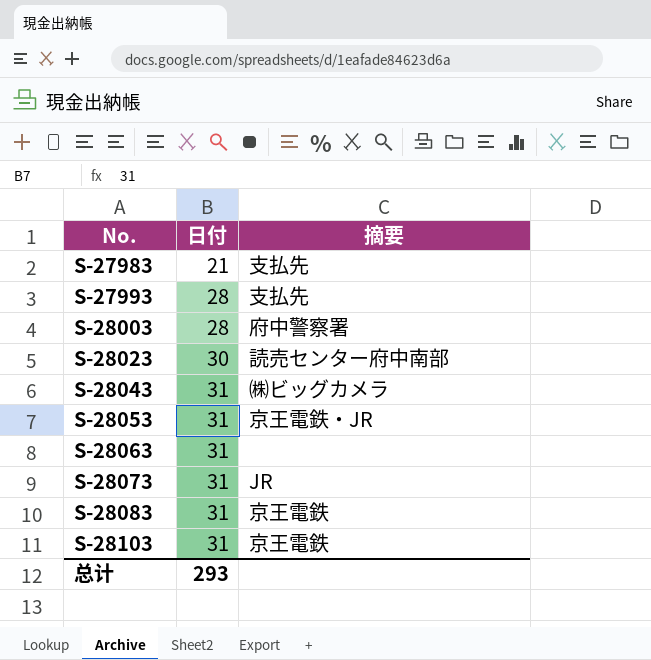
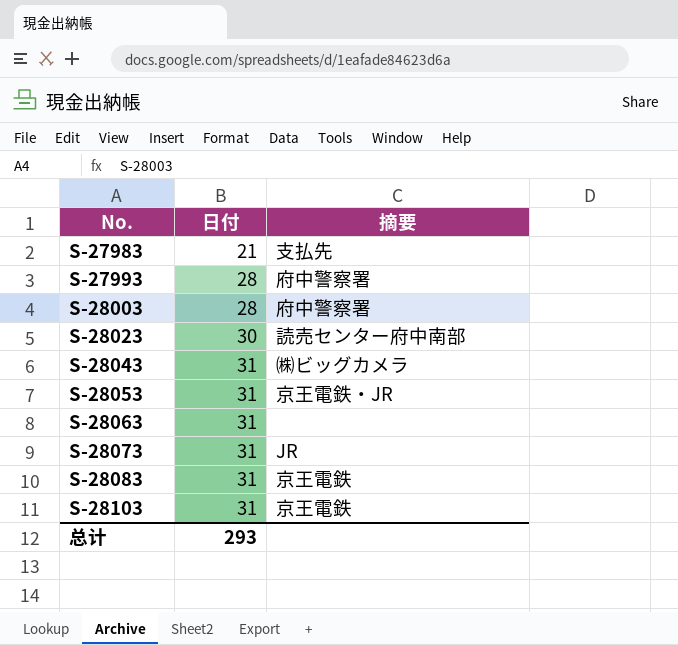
S-27993 | 摘要: 支払先 -> 府中警察署

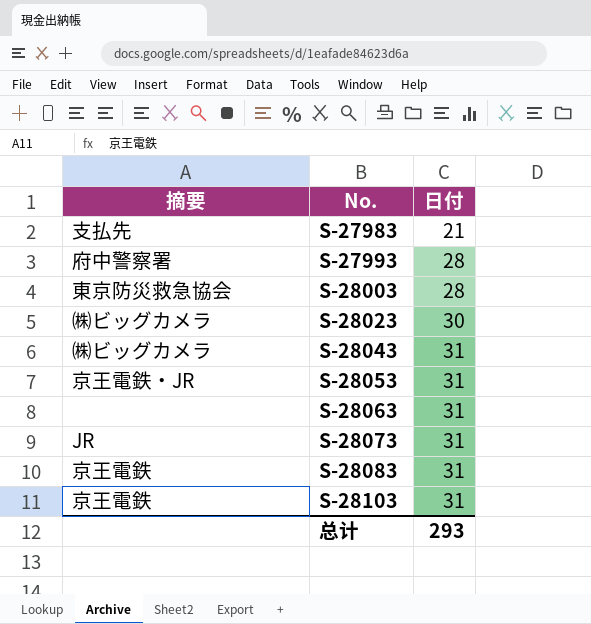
column 摘要 | position: 3 -> 1
S-28003 | 摘要: 府中警察署 -> 東京防災救急協会
S-28023 | 摘要: 読売センター府中南部 -> ㈱ビッグカメラ

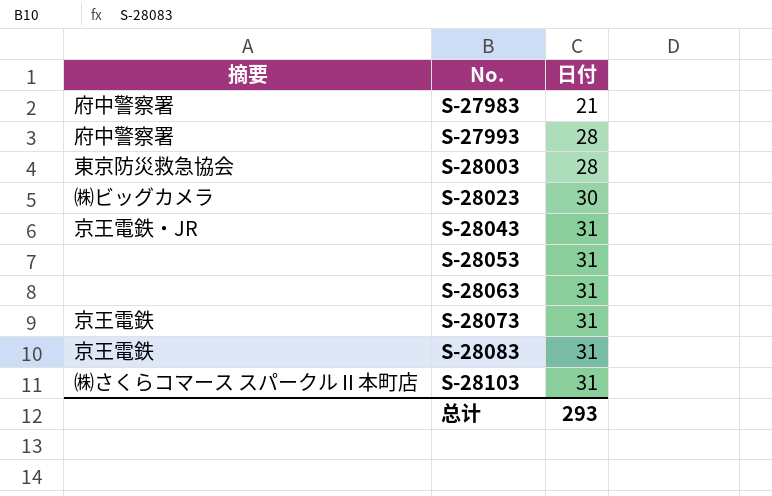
S-27983 | 摘要: 支払先 -> 府中警察署
S-28043 | 摘要: ㈱ビッグカメラ -> 京王電鉄・JR
S-28053 | 摘要: 京王電鉄・JR -> none
S-28073 | 摘要: JR -> 京王電鉄
S-28103 | 摘要: 京王電鉄 -> ㈱さくらコマース スパークルⅡ本町店

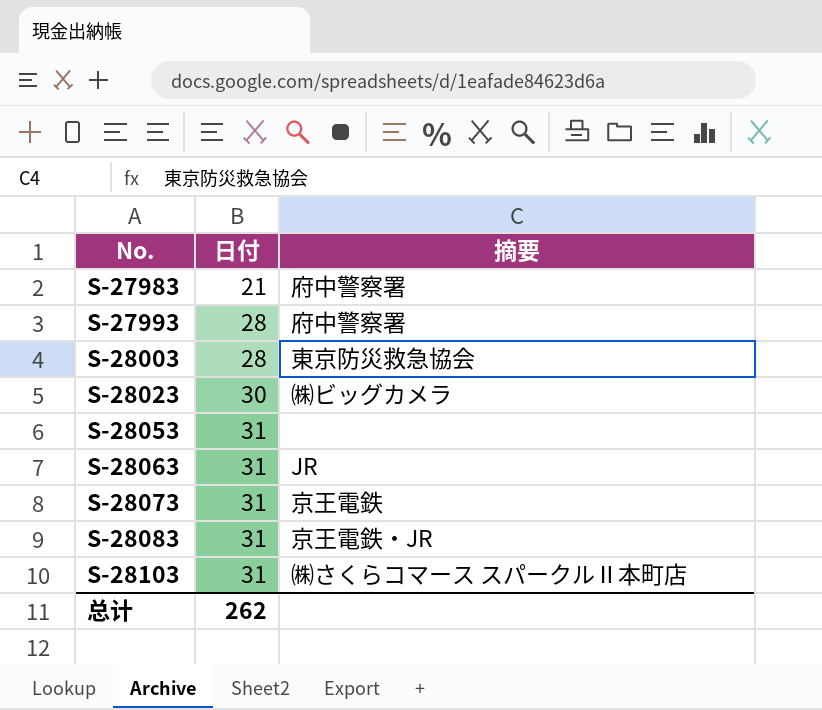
column 摘要 | position: 1 -> 3
row S-28043: 京王電鉄・JR | 31 -> none
S-28063 | 摘要: none -> JR
S-28083 | 摘要: 京王電鉄 -> 京王電鉄・JR
总计 | 日付: 293 -> 262

